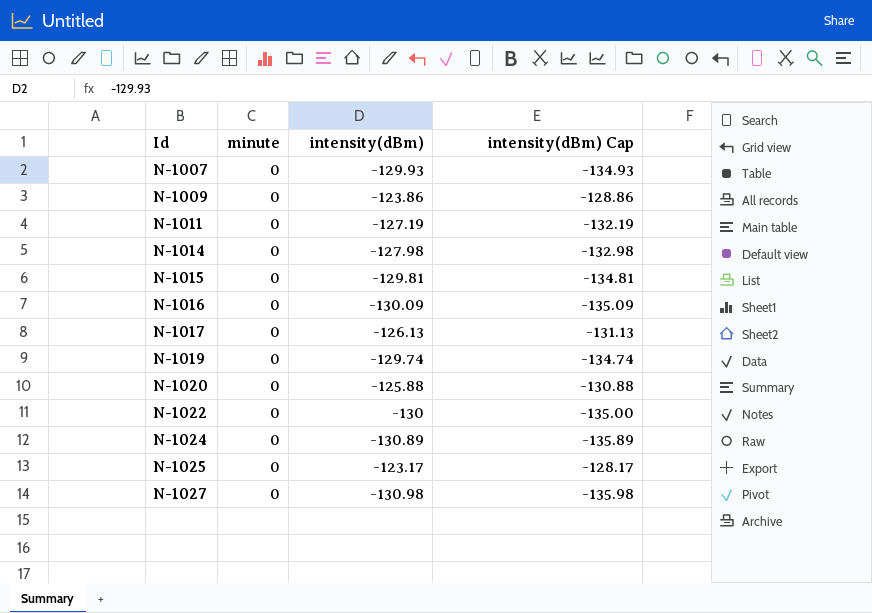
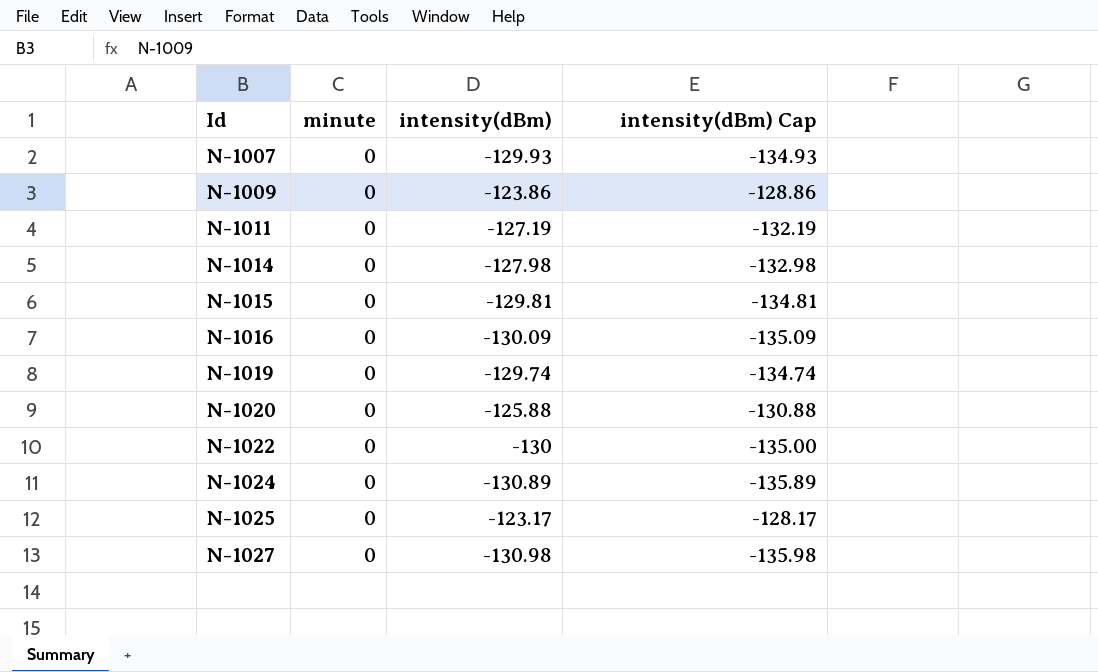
row N-1017: 0 | -126.13 | -131.13 -> none

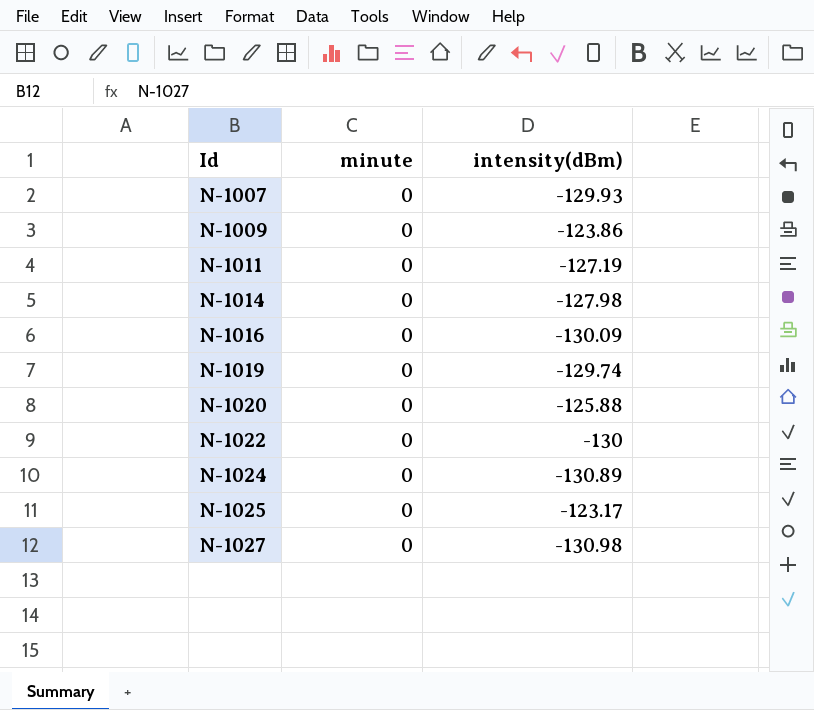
column intensity(dBm) Cap | formula: [intensity(dBm)] - 5 -> none
row N-1015: 0 | -129.81 | -134.81 -> none

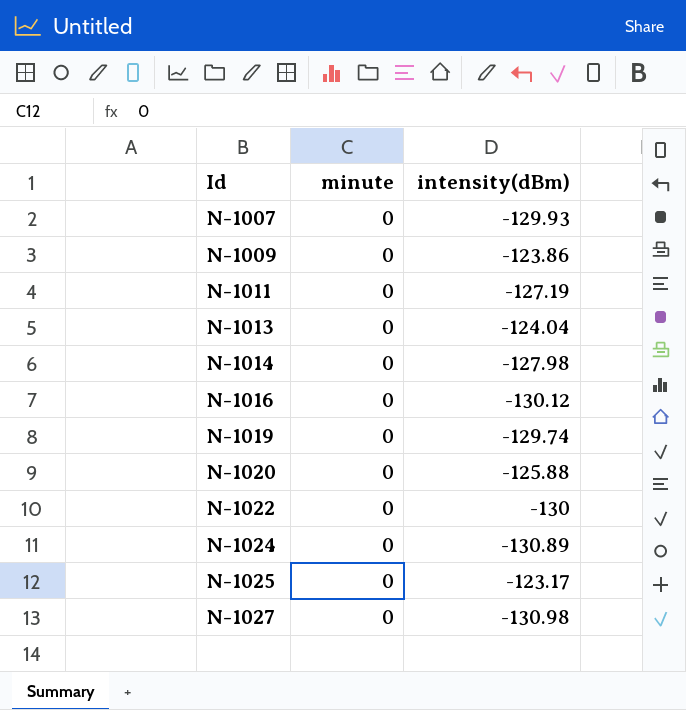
row N-1013: none -> 0 | -124.04
N-1016 | intensity(dBm): -130.09 -> -130.12

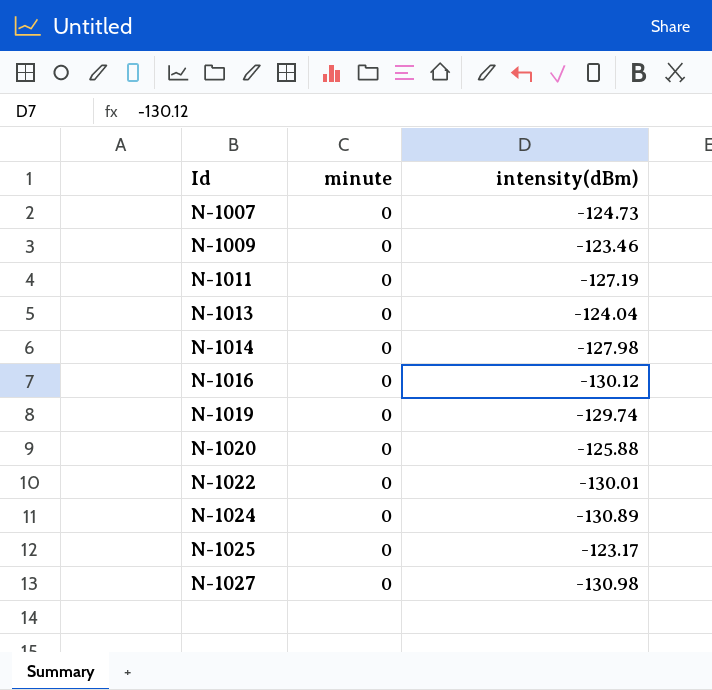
N-1007 | intensity(dBm): -129.93 -> -124.73
N-1009 | intensity(dBm): -123.86 -> -123.46
N-1022 | intensity(dBm): -130 -> -130.01

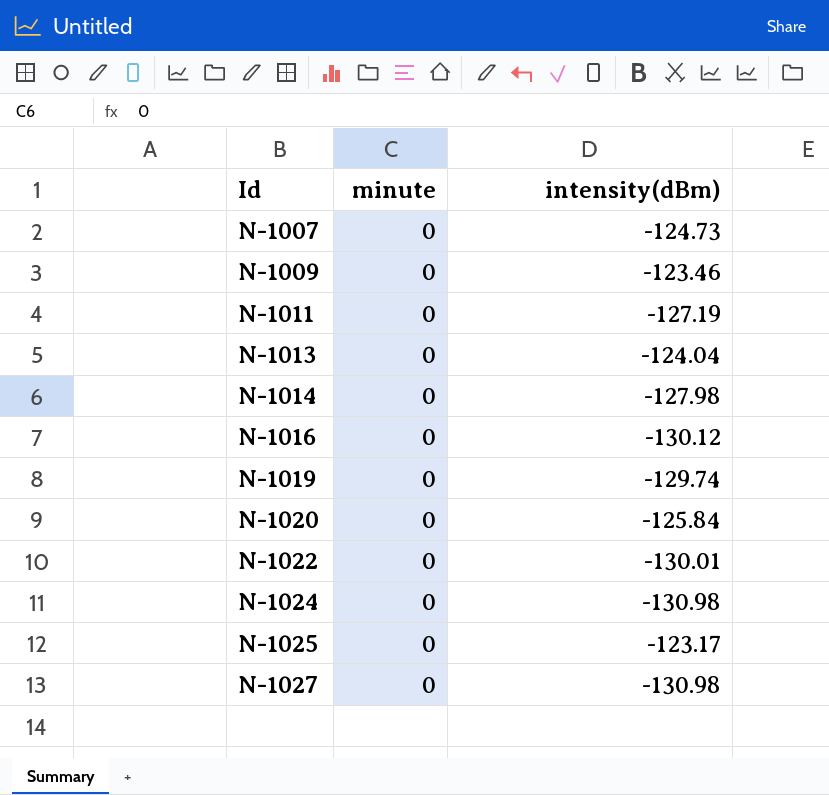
N-1020 | intensity(dBm): -125.88 -> -125.84
N-1024 | intensity(dBm): -130.89 -> -130.98

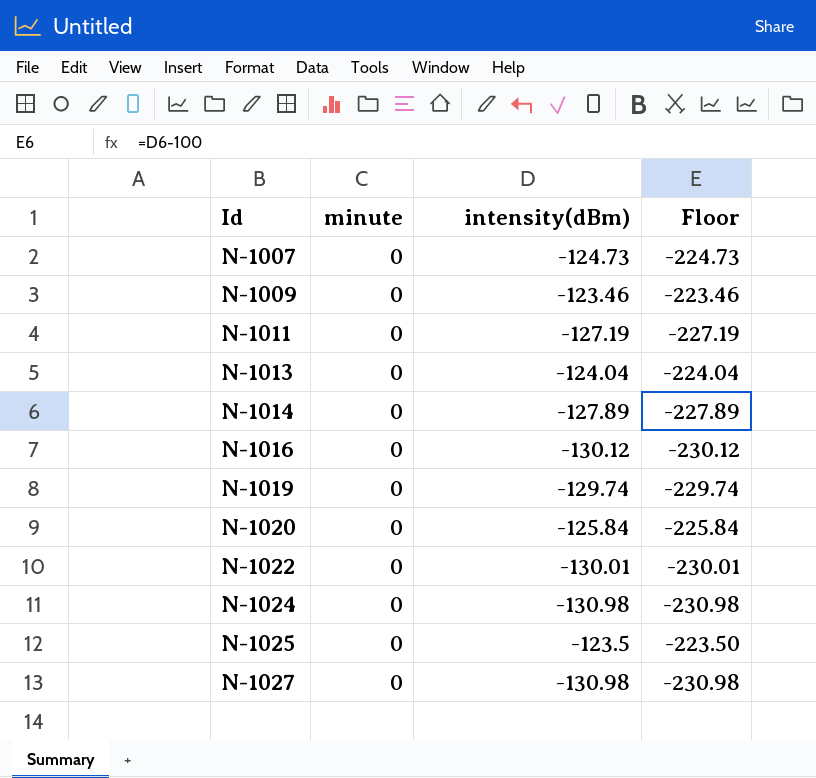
column Floor | formula: none -> [intensity(dBm)] - 100
N-1014 | intensity(dBm): -127.98 -> -127.89
N-1025 | intensity(dBm): -123.17 -> -123.5

